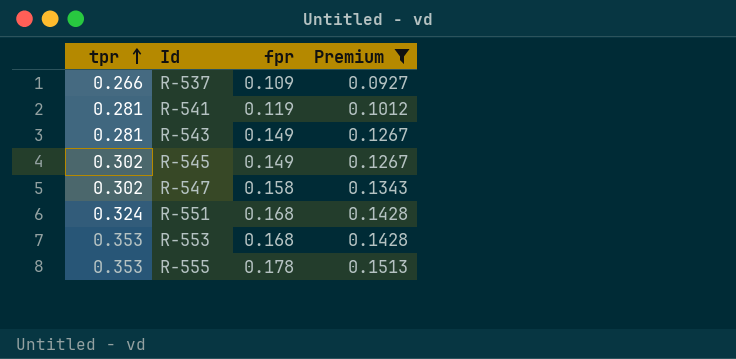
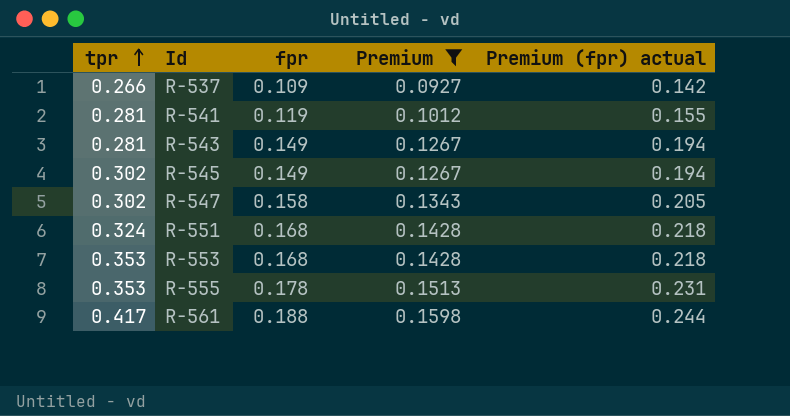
column Premium (fpr) actual | formula: none -> [fpr] * 1.3
row R-561: none -> 0.417 | 0.188 | 0.1598 | 0.244

